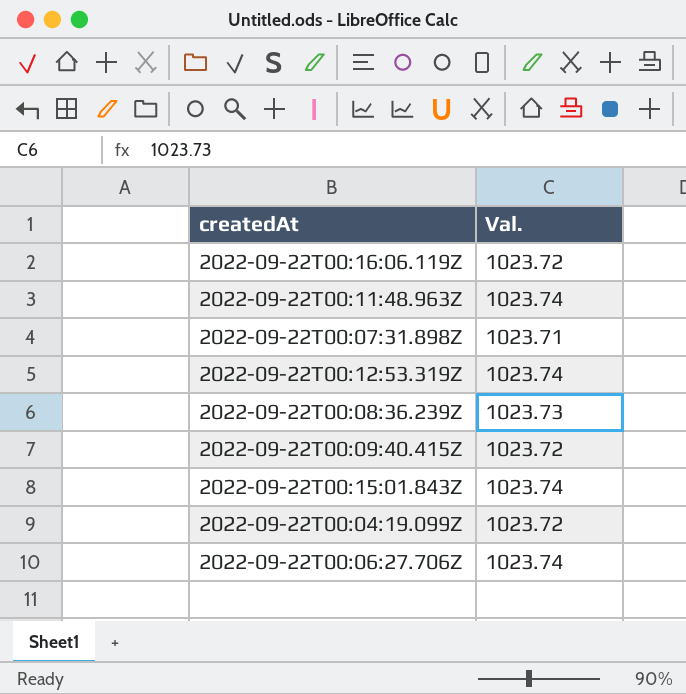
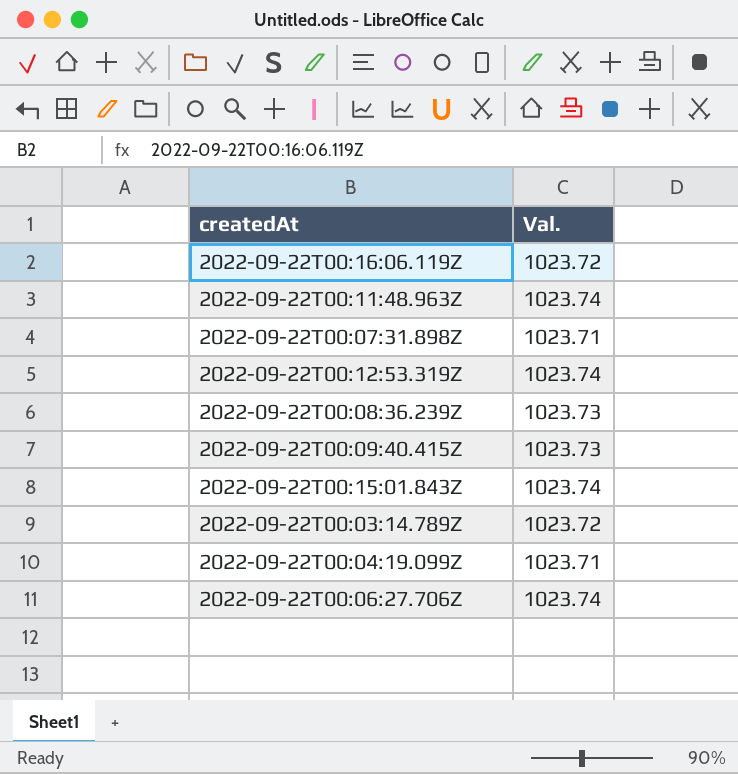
2022-09-22T00:09:40.415Z | Val.: 1023.72 -> 1023.73
row 2022-09-22T00:03:14.789Z: none -> 1023.72
2022-09-22T00:04:19.099Z | Val.: 1023.72 -> 1023.71

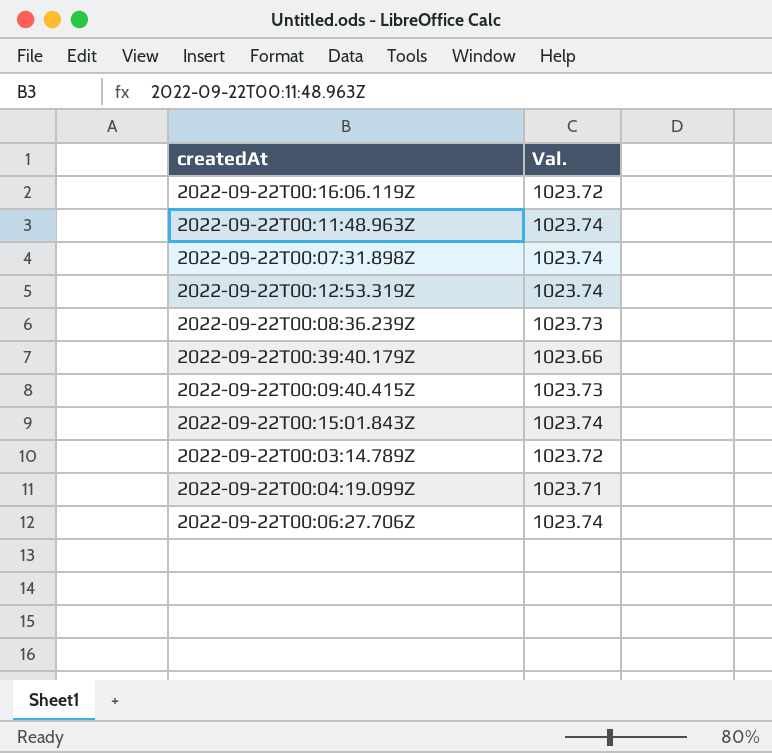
2022-09-22T00:07:31.898Z | Val.: 1023.71 -> 1023.74
row 2022-09-22T00:39:40.179Z: none -> 1023.66

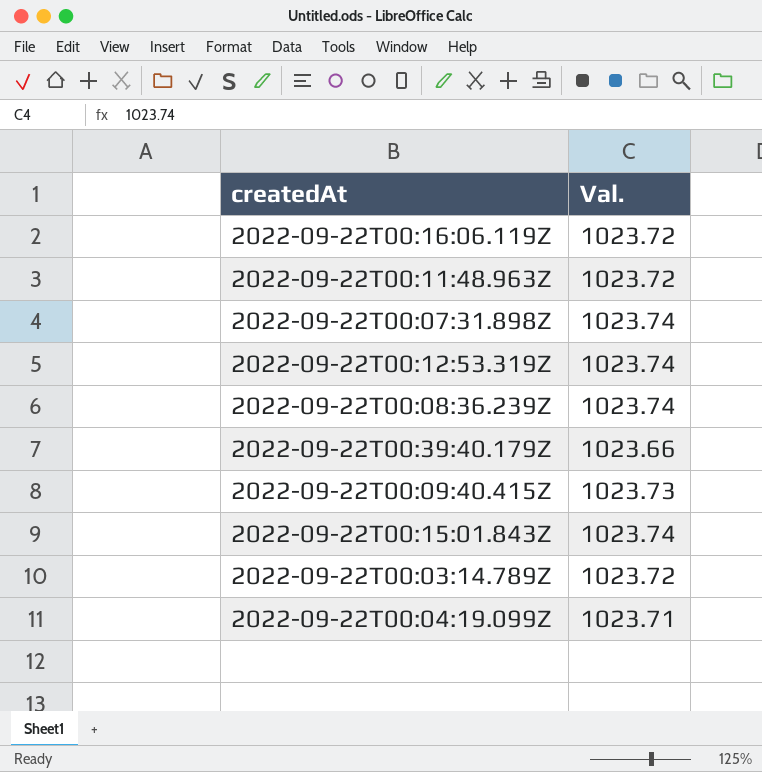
row 2022-09-22T00:06:27.706Z: 1023.74 -> none
2022-09-22T00:11:48.963Z | Val.: 1023.74 -> 1023.72
2022-09-22T00:08:36.239Z | Val.: 1023.73 -> 1023.74

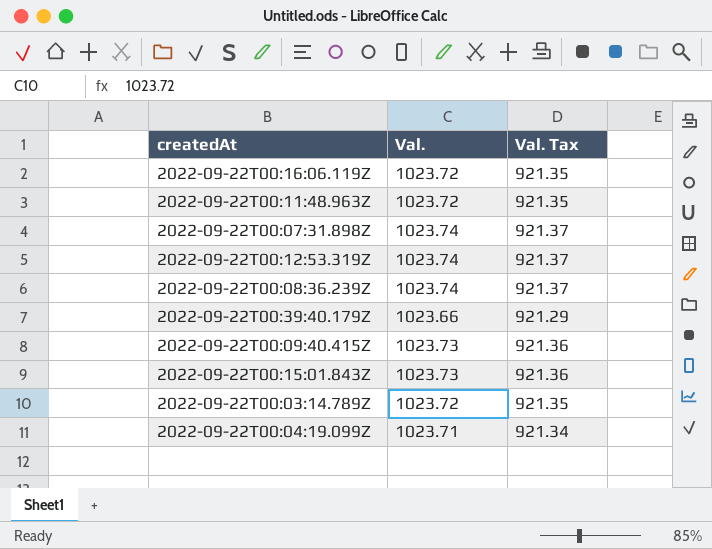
column Val. Tax | formula: none -> [Val.] * 0.9
2022-09-22T00:15:01.843Z | Val.: 1023.74 -> 1023.73

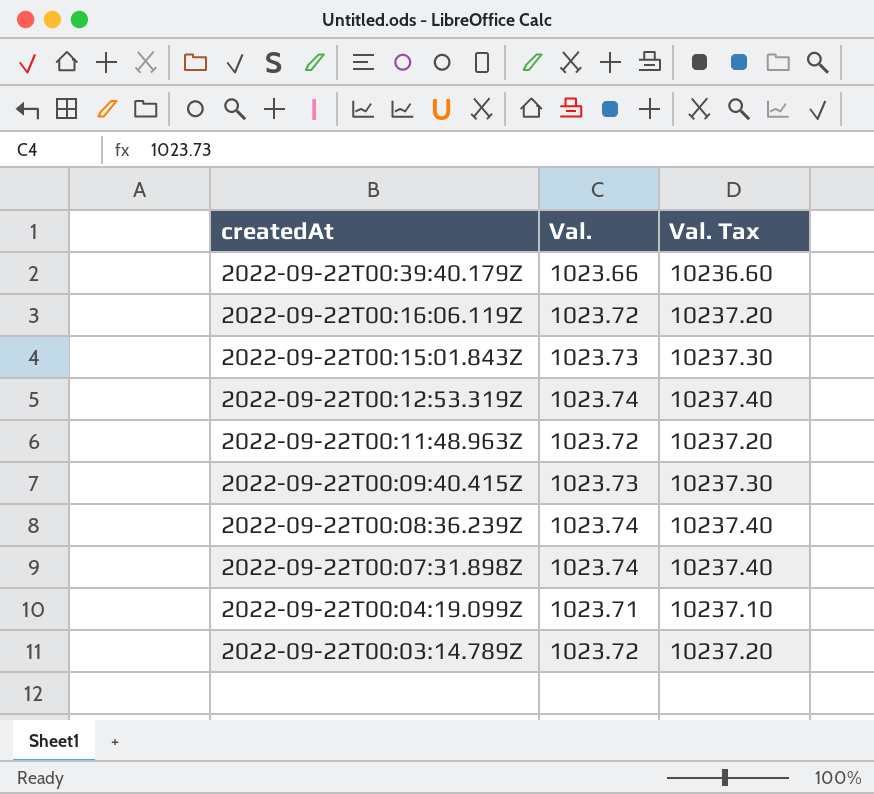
row order: none -> createdAt descending
column Val. Tax | formula: [Val.] * 0.9 -> [Val.] * 10

